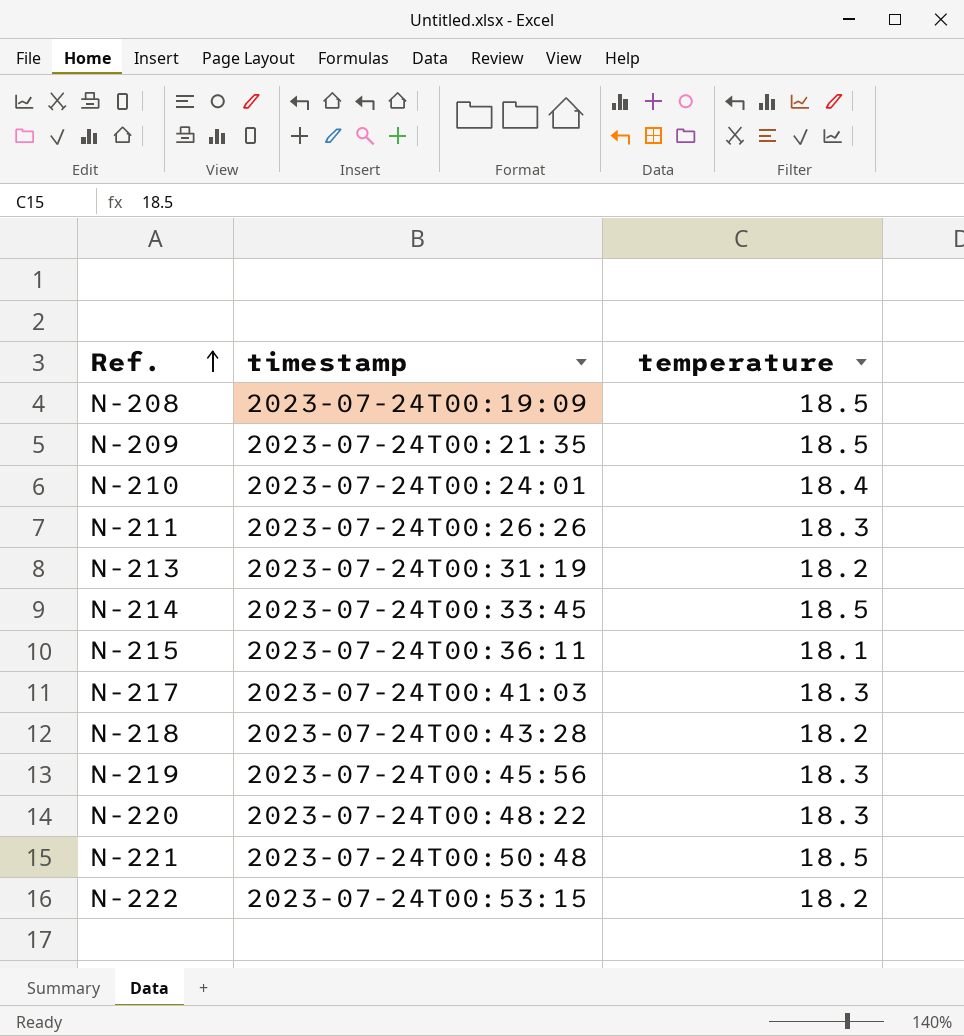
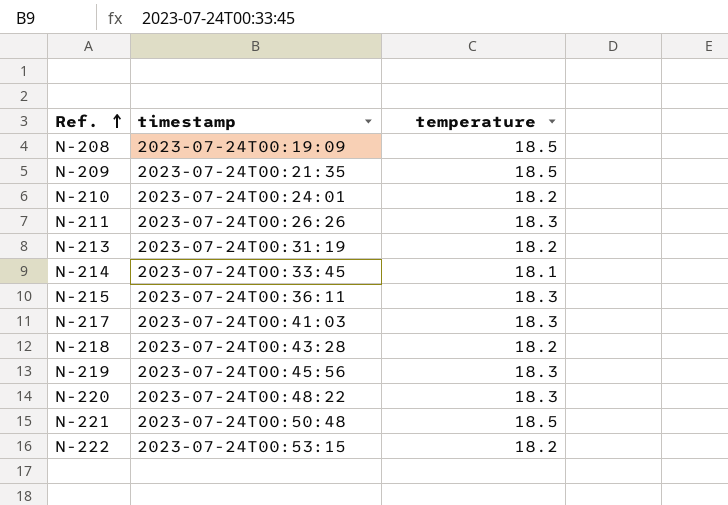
N-210 | temperature: 18.4 -> 18.2
N-214 | temperature: 18.5 -> 18.1
N-215 | temperature: 18.1 -> 18.3

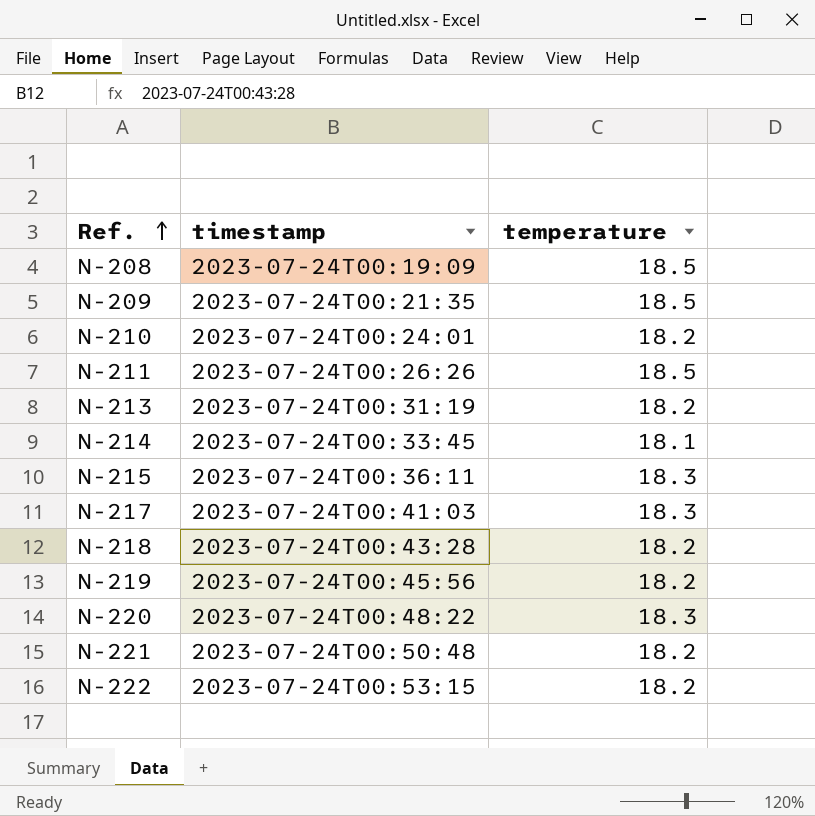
N-211 | temperature: 18.3 -> 18.5
N-219 | temperature: 18.3 -> 18.2
N-221 | temperature: 18.5 -> 18.2

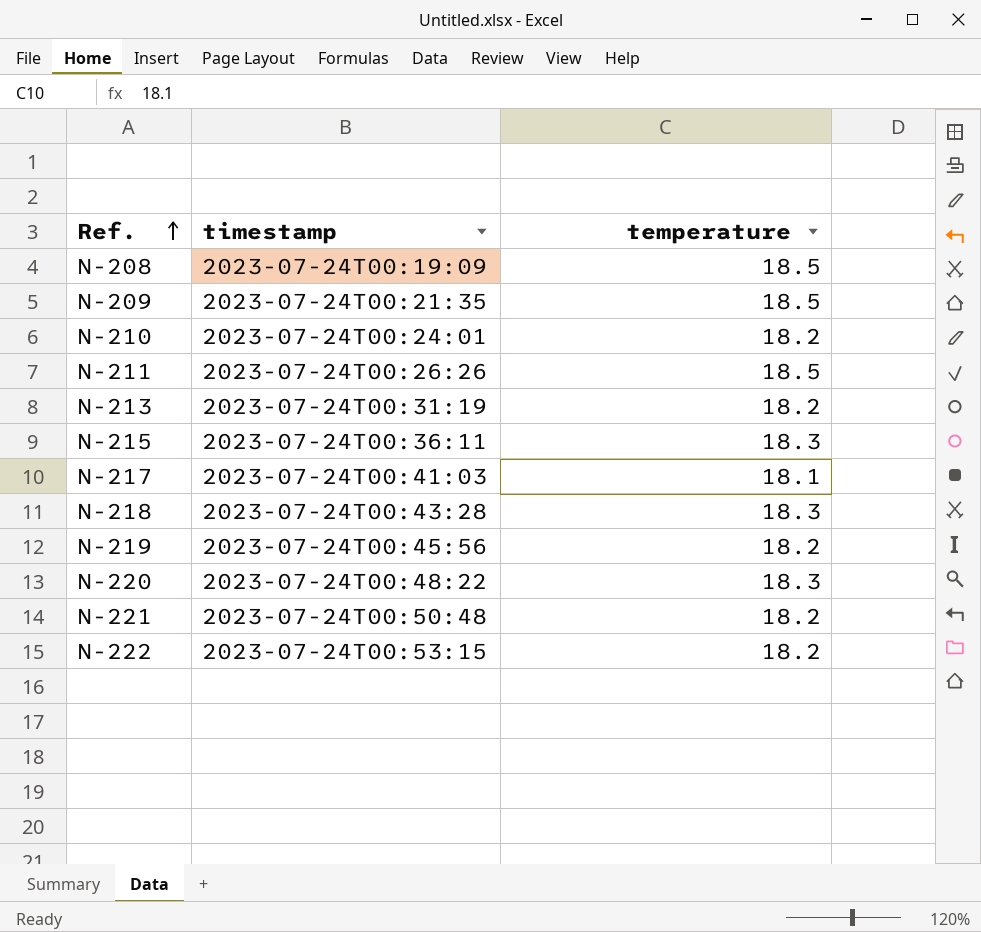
row N-214: 2023-07-24T00:33:45 | 18.1 -> none
N-217 | temperature: 18.3 -> 18.1
N-218 | temperature: 18.2 -> 18.3

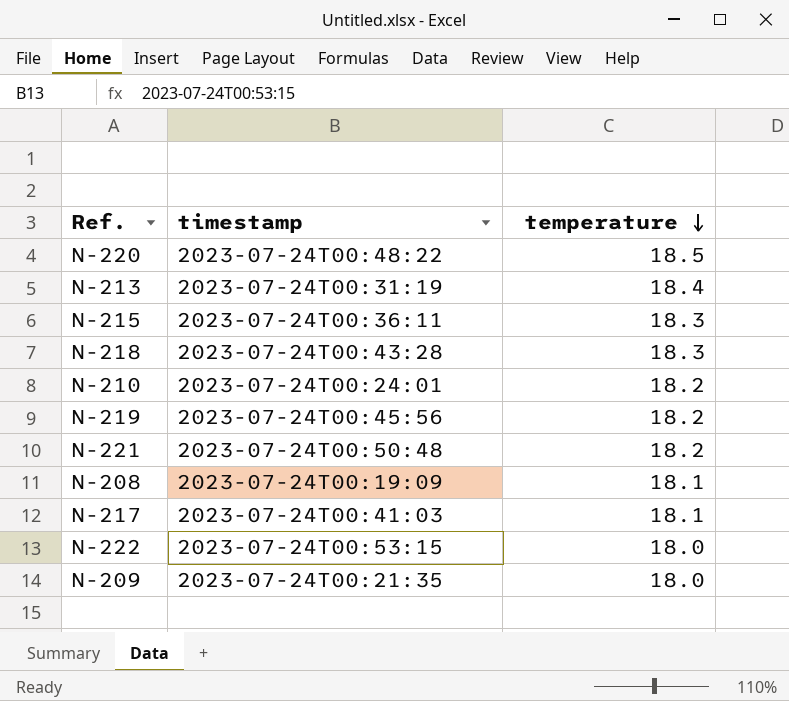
row order: Ref. ascending -> temperature descending
row N-211: 2023-07-24T00:26:26 | 18.5 -> none
N-220 | temperature: 18.3 -> 18.5
N-213 | temperature: 18.2 -> 18.4
N-208 | temperature: 18.5 -> 18.1
N-222 | temperature: 18.2 -> 18.0
N-209 | temperature: 18.5 -> 18.0

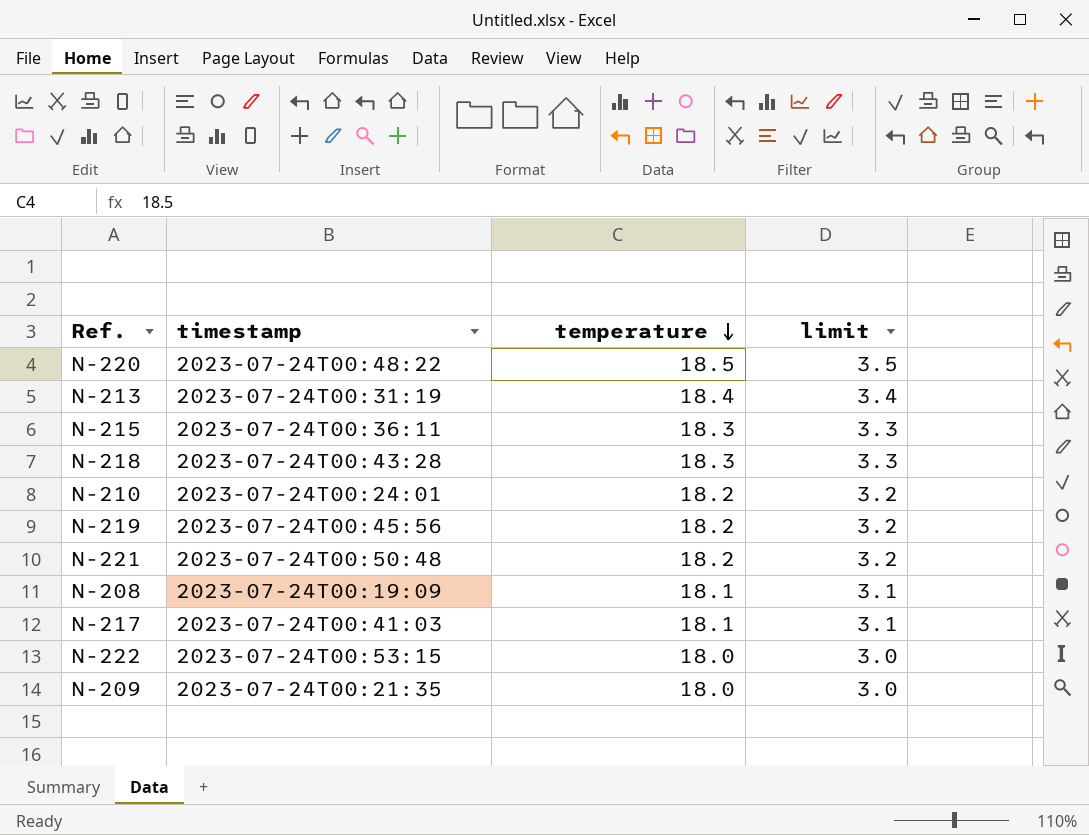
column limit | formula: none -> [temperature] - 15

